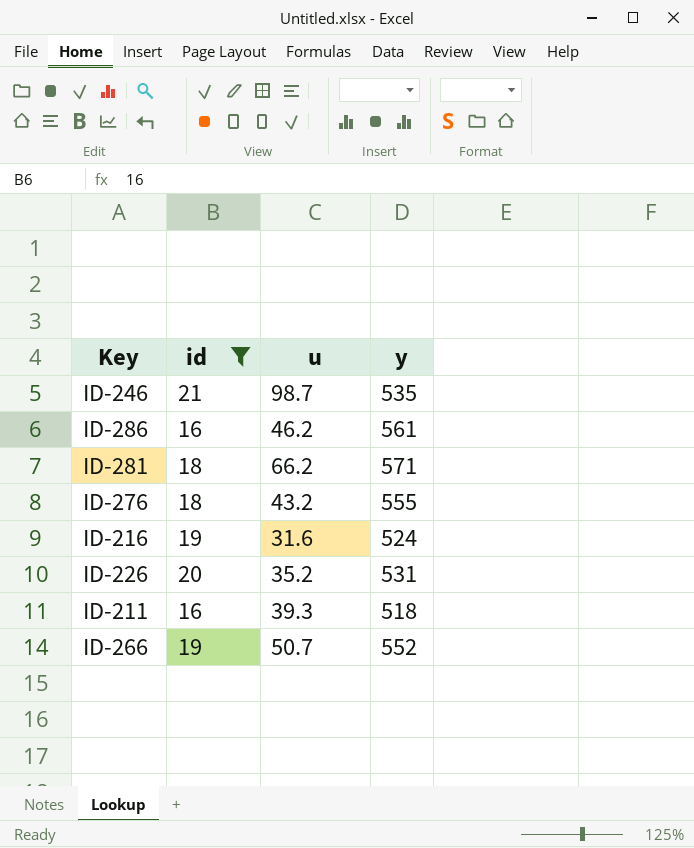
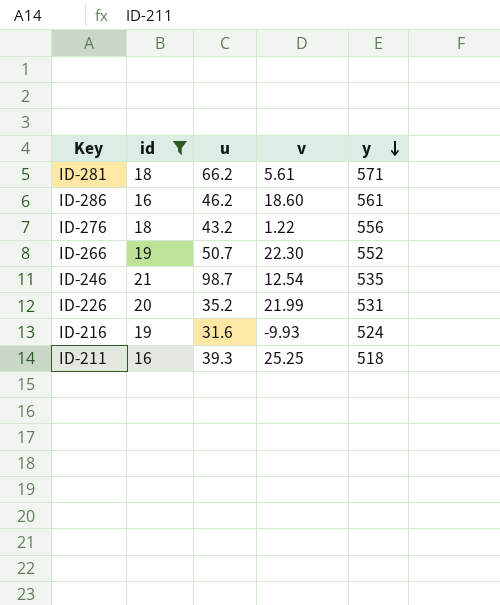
row order: none -> y descending
column v | position: none -> 4
ID-276 | y: 555 -> 556

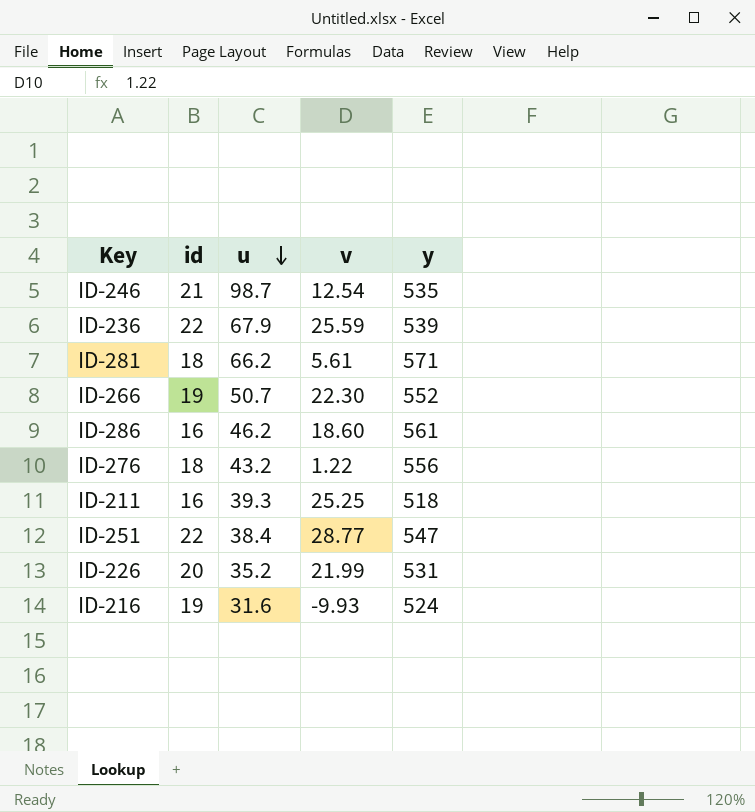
filter: id != 22 -> none
row order: y descending -> u descending

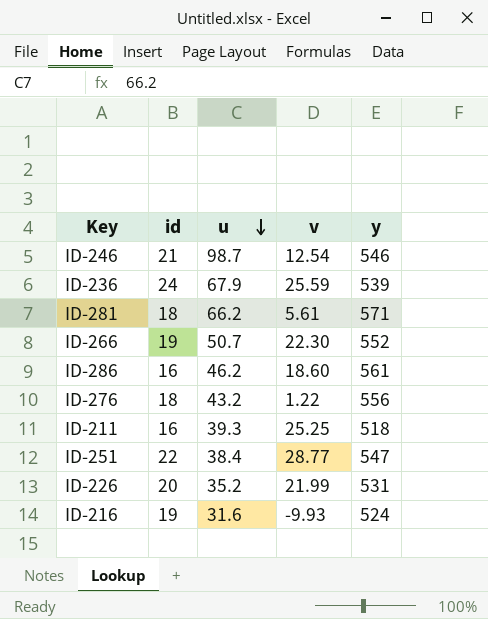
ID-246 | y: 535 -> 546
ID-236 | id: 22 -> 24

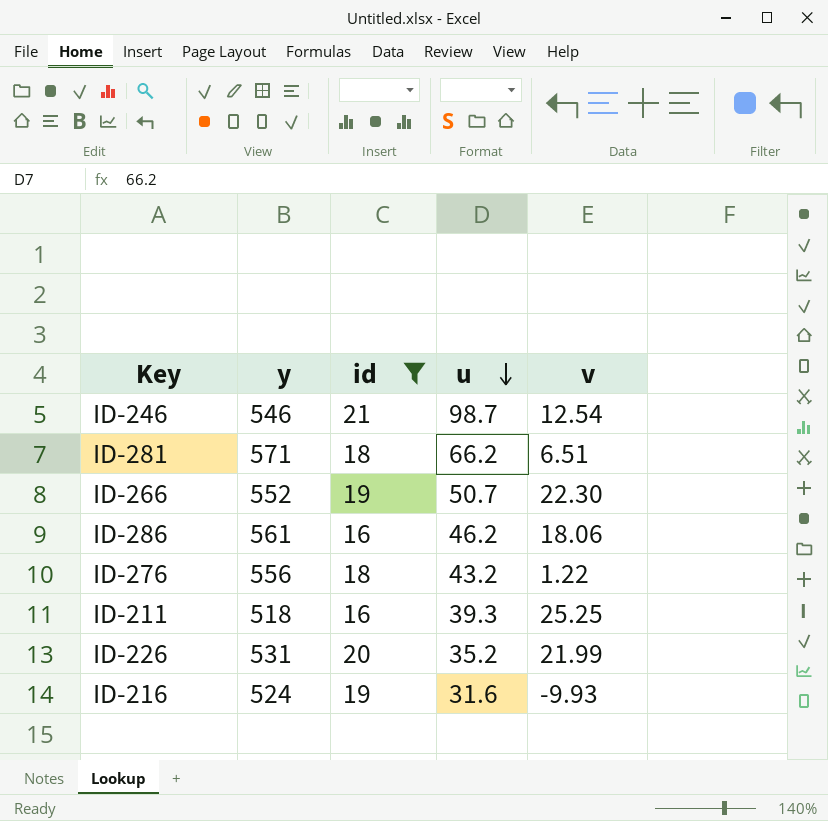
filter: none -> id <= 21
column y | position: 5 -> 2
ID-281 | v: 5.61 -> 6.51
ID-286 | v: 18.60 -> 18.06

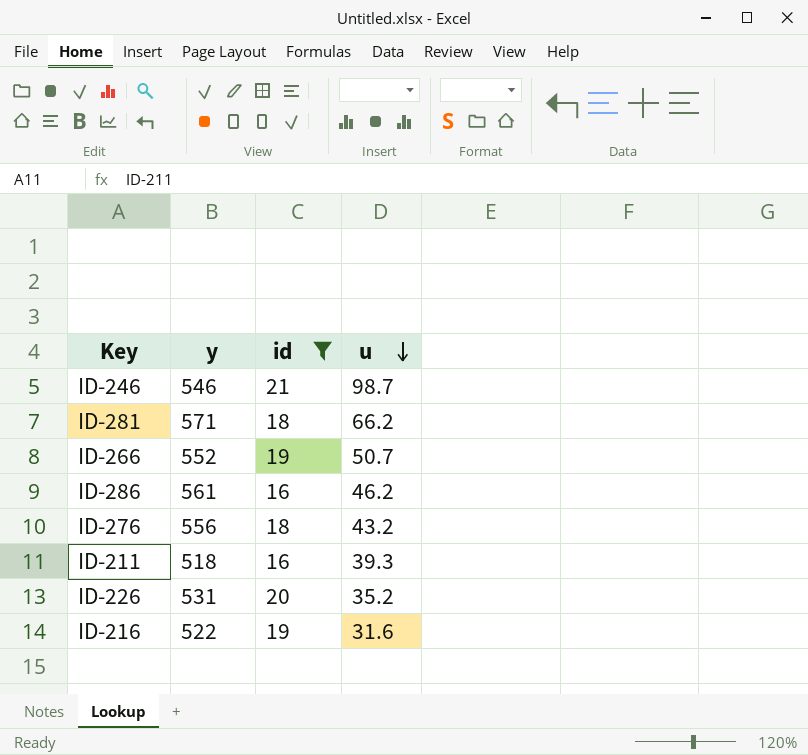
column v | position: 5 -> none
ID-216 | y: 524 -> 522

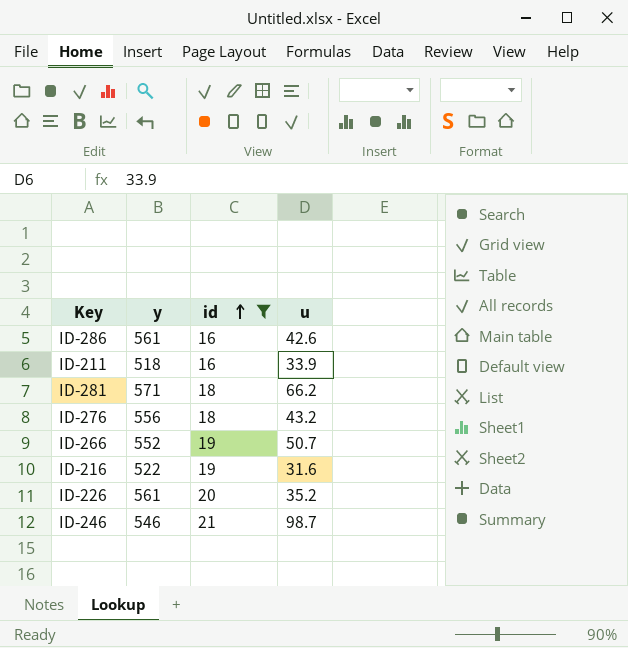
row order: u descending -> id ascending
ID-286 | u: 46.2 -> 42.6
ID-211 | u: 39.3 -> 33.9
ID-226 | y: 531 -> 561

